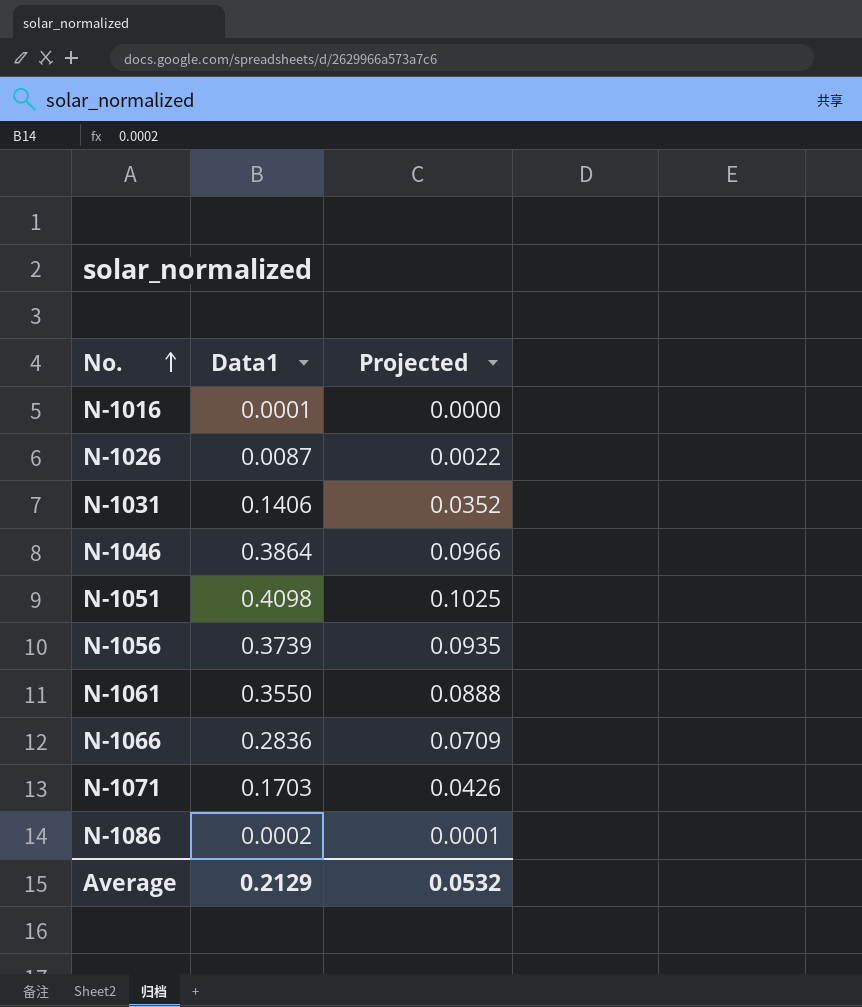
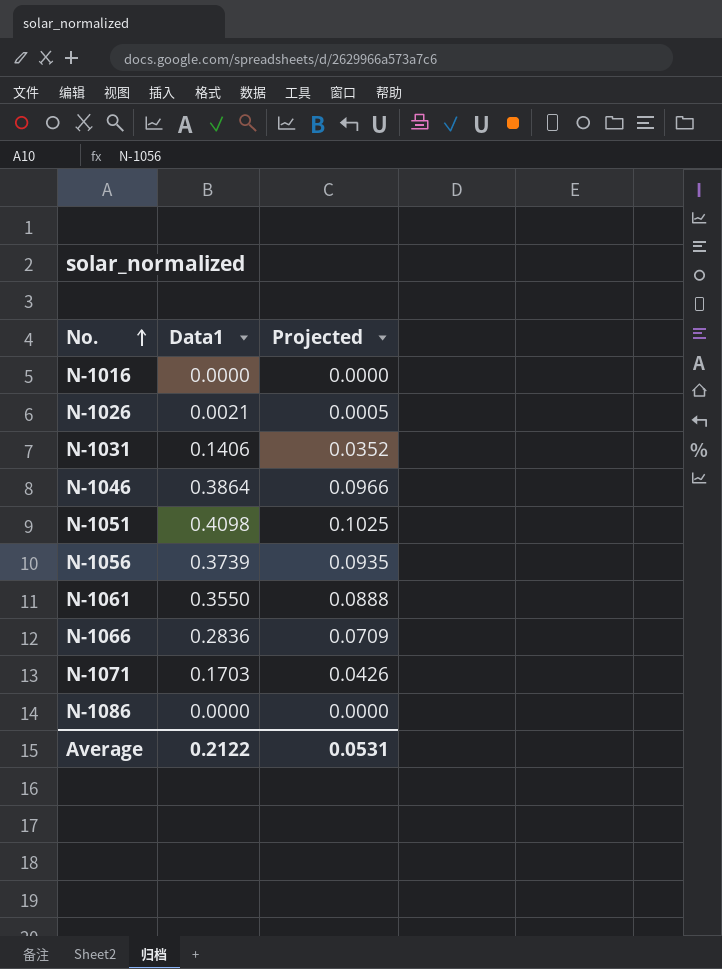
N-1016 | Data1: 0.0001 -> 0.0000
N-1026 | Data1: 0.0087 -> 0.0021
N-1026 | Projected: 0.0022 -> 0.0005
N-1086 | Data1: 0.0002 -> 0.0000
N-1086 | Projected: 0.0001 -> 0.0000
Average | Data1: 0.2129 -> 0.2122
Average | Projected: 0.0532 -> 0.0531

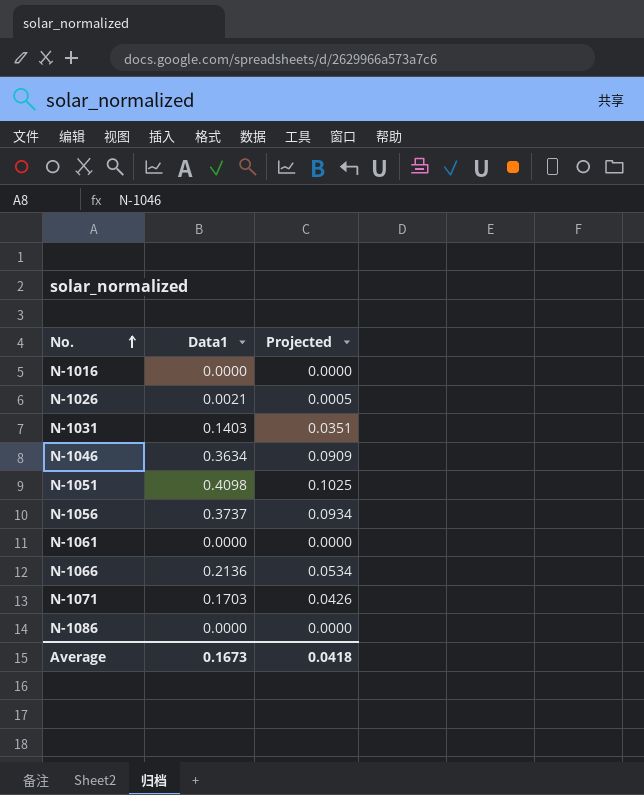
N-1031 | Data1: 0.1406 -> 0.1403
N-1031 | Projected: 0.0352 -> 0.0351
N-1046 | Data1: 0.3864 -> 0.3634
N-1046 | Projected: 0.0966 -> 0.0909
N-1056 | Data1: 0.3739 -> 0.3737
N-1056 | Projected: 0.0935 -> 0.0934
N-1061 | Data1: 0.3550 -> 0.0000
N-1061 | Projected: 0.0888 -> 0.0000
N-1066 | Data1: 0.2836 -> 0.2136
N-1066 | Projected: 0.0709 -> 0.0534
Average | Data1: 0.2122 -> 0.1673
Average | Projected: 0.0531 -> 0.0418

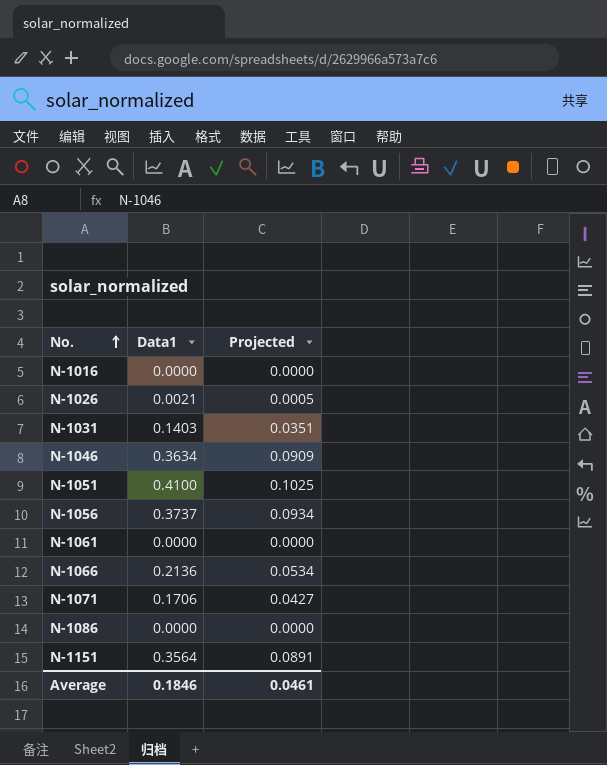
N-1051 | Data1: 0.4098 -> 0.4100
N-1071 | Data1: 0.1703 -> 0.1706
N-1071 | Projected: 0.0426 -> 0.0427
row N-1151: none -> 0.3564 | 0.0891
Average | Data1: 0.1673 -> 0.1846
Average | Projected: 0.0418 -> 0.0461

